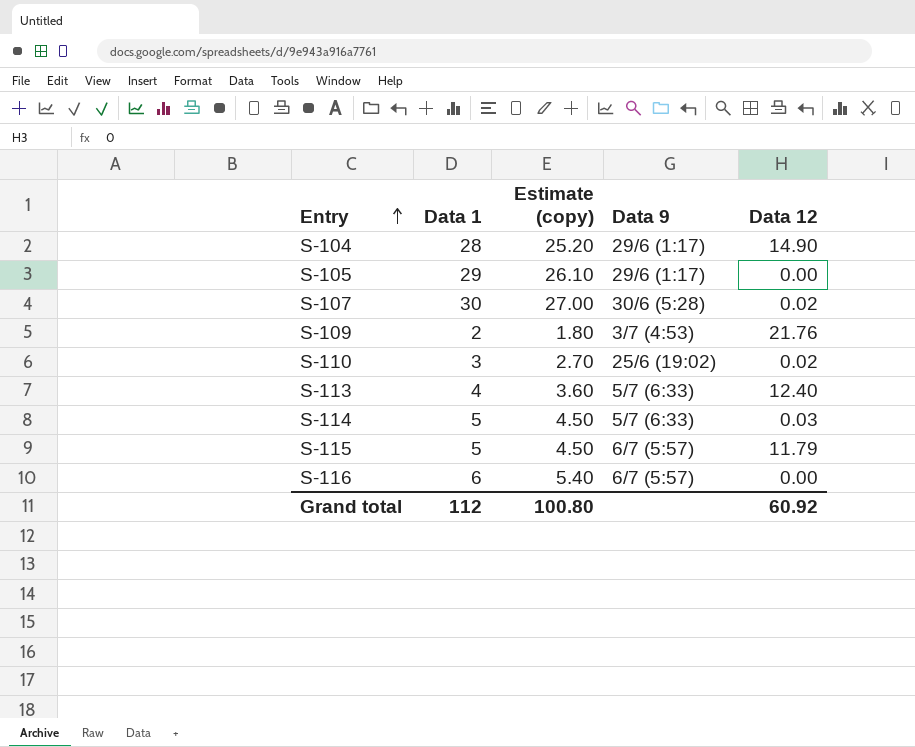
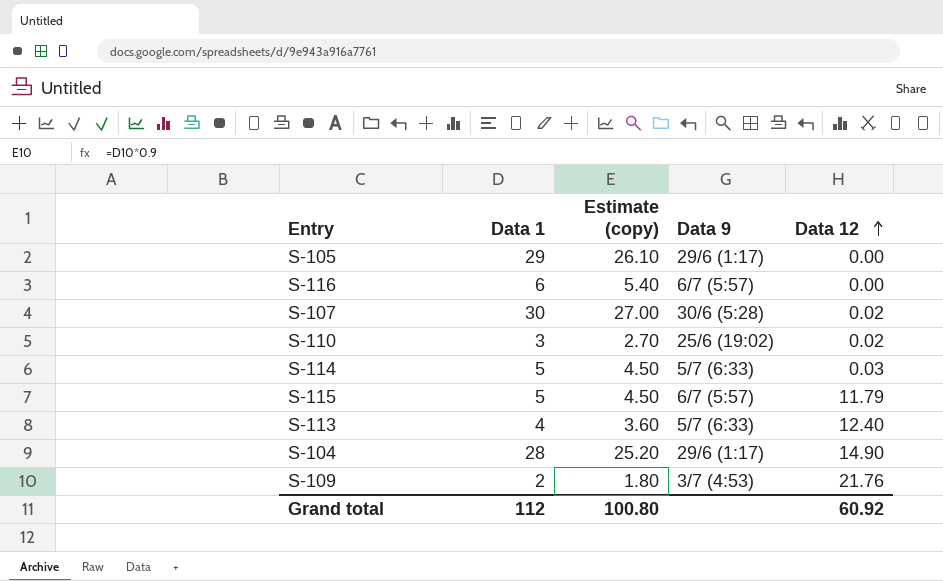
row order: Entry ascending -> Data 12 ascending

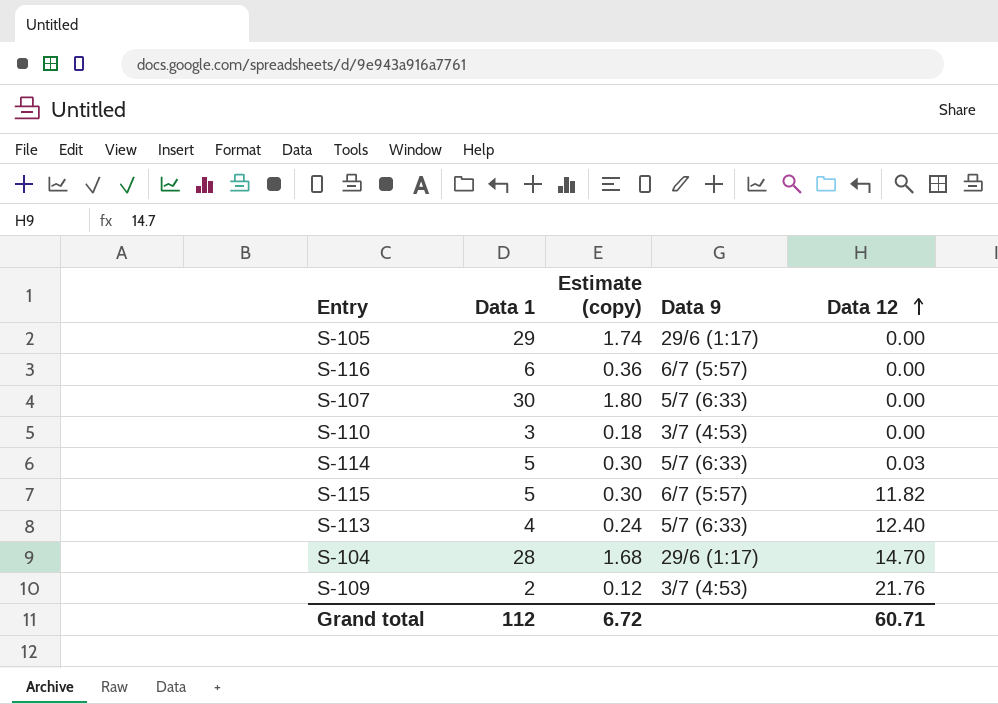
column Estimate (copy) | formula: [Data 1] * 0.9 -> [Data 1] * 0.06
S-107 | Data 9: 30/6 (5:28) -> 5/7 (6:33)
S-107 | Data 12: 0.02 -> 0.00
S-110 | Data 9: 25/6 (19:02) -> 3/7 (4:53)
S-110 | Data 12: 0.02 -> 0.00
S-115 | Data 12: 11.79 -> 11.82
S-104 | Data 12: 14.90 -> 14.70
Grand total | Estimate (copy): 100.80 -> 6.72
Grand total | Data 12: 60.92 -> 60.71

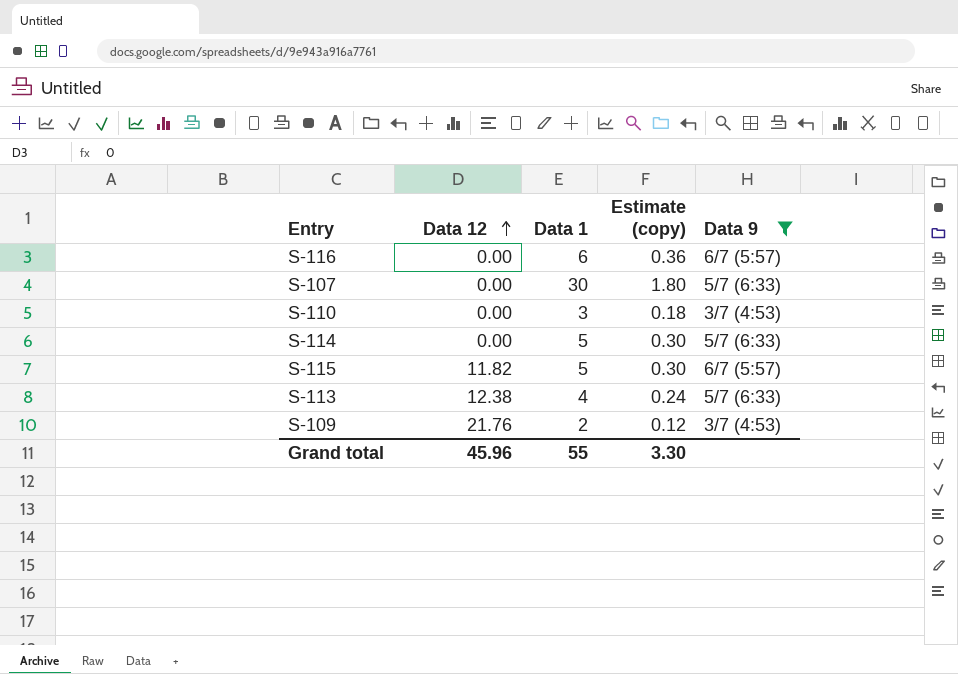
filter: none -> Data 9 != 29/6 (1:17)
column Data 12 | position: 5 -> 2
S-114 | Data 12: 0.03 -> 0.00
S-113 | Data 12: 12.40 -> 12.38
Grand total | Data 12: 60.71 -> 45.96
Grand total | Data 1: 112 -> 55
Grand total | Estimate (copy): 6.72 -> 3.30

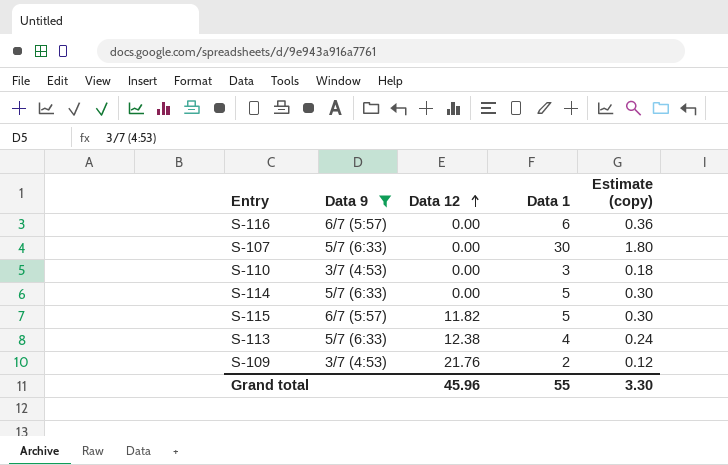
column Data 9 | position: 5 -> 2

